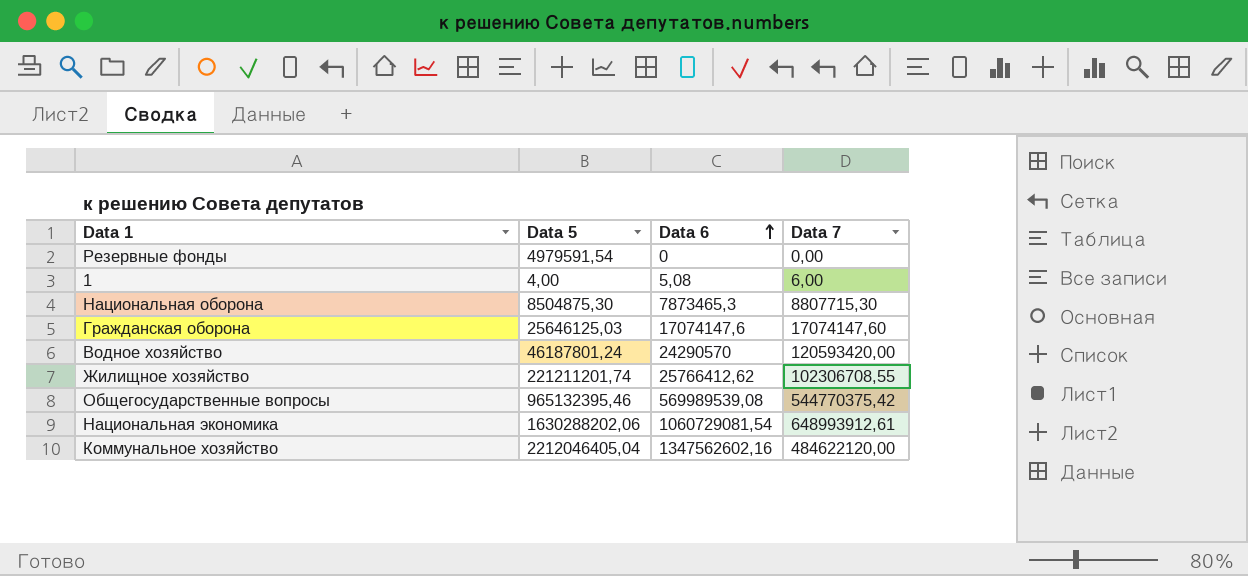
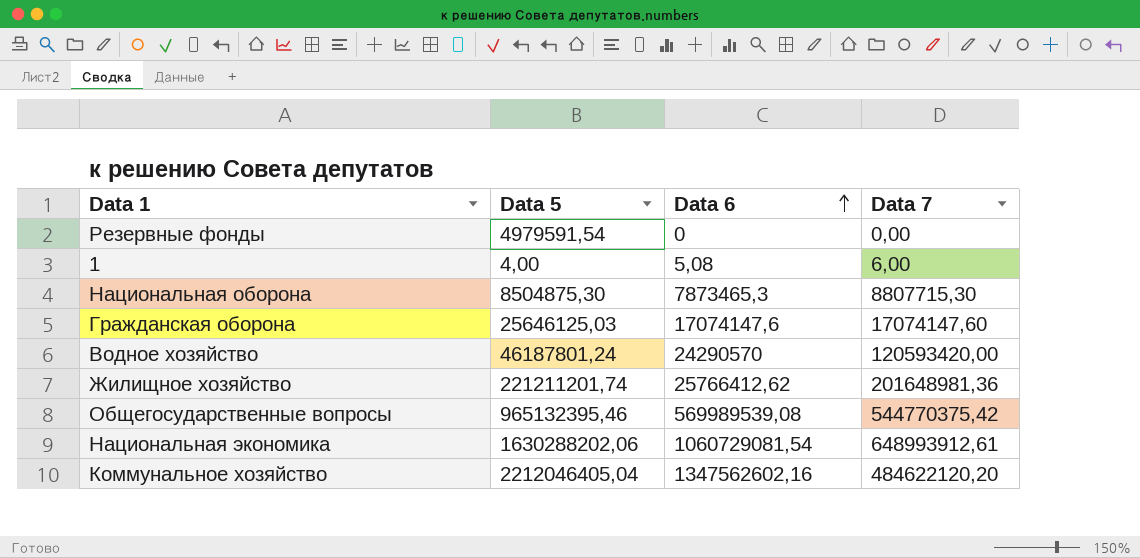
Жилищное хозяйство | Data 7: 102306708,55 -> 201648981,36
Коммунальное хозяйство | Data 7: 484622120,00 -> 484622120,20

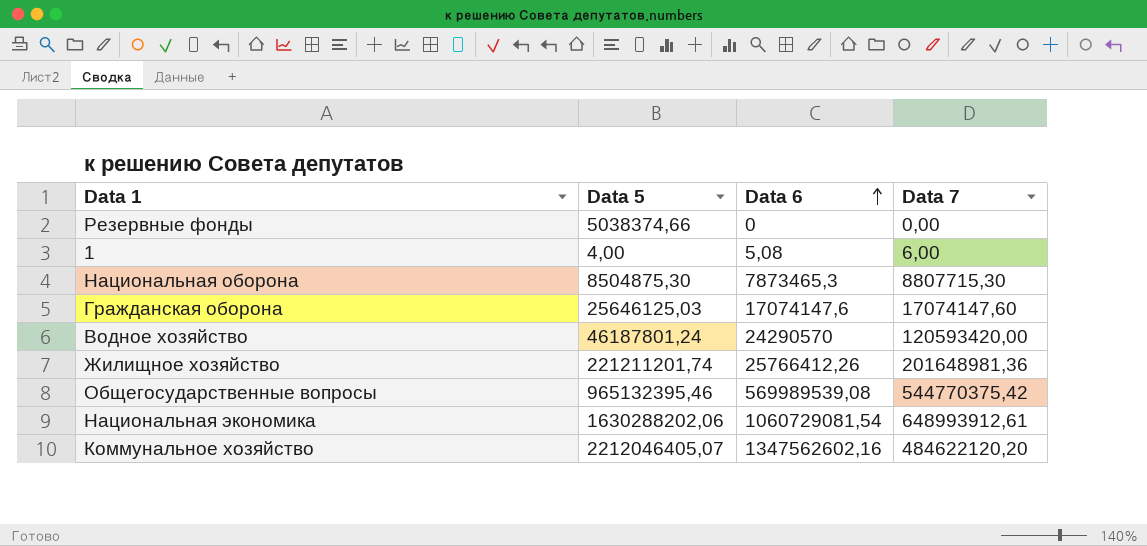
Резервные фонды | Data 5: 4979591,54 -> 5038374,66
Жилищное хозяйство | Data 6: 25766412,62 -> 25766412,26
Коммунальное хозяйство | Data 5: 2212046405,04 -> 2212046405,07

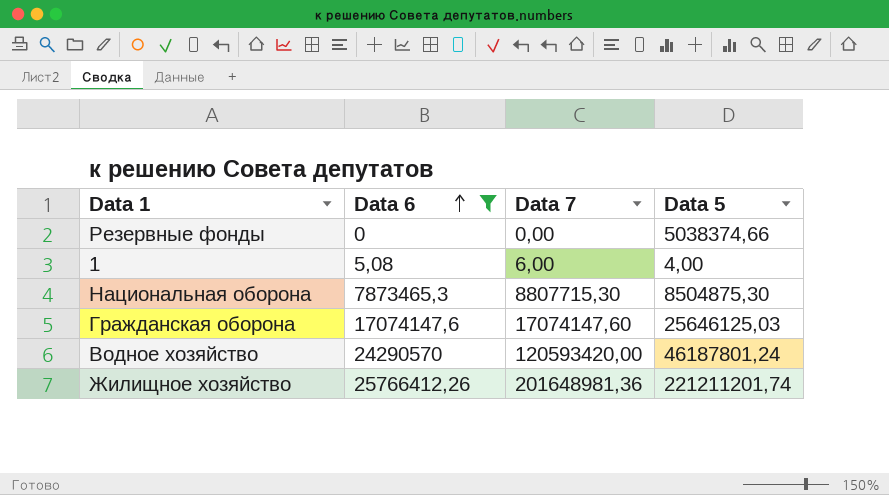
filter: none -> Data 6 <= 25766412,26
column Data 5 | position: 2 -> 4

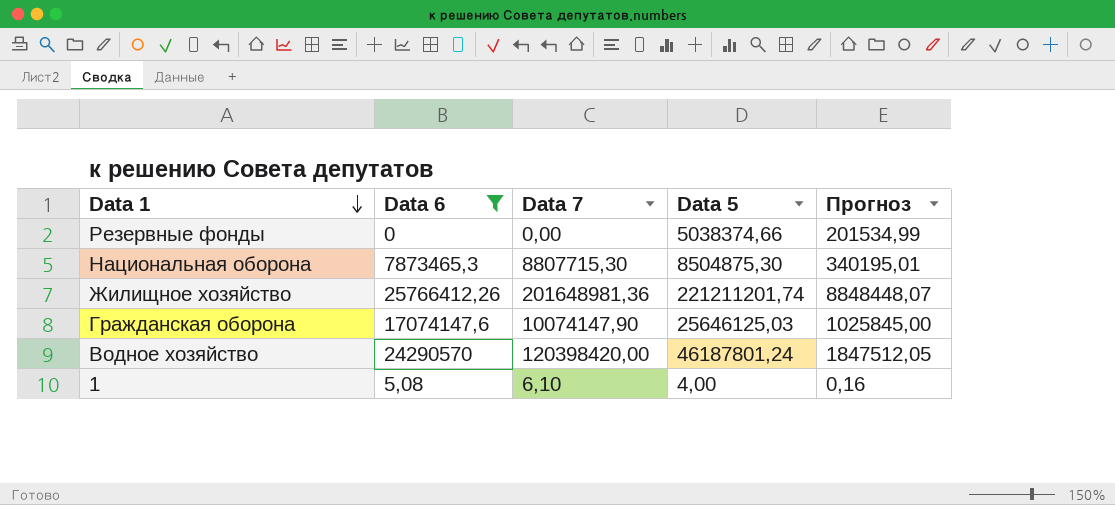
row order: Data 6 ascending -> Data 1 descending
column Прогноз | formula: none -> [Data 5] * 0,04
Гражданская оборона | Data 7: 17074147,60 -> 10074147,90
Водное хозяйство | Data 7: 120593420,00 -> 120398420,00
1 | Data 7: 6,00 -> 6,10

